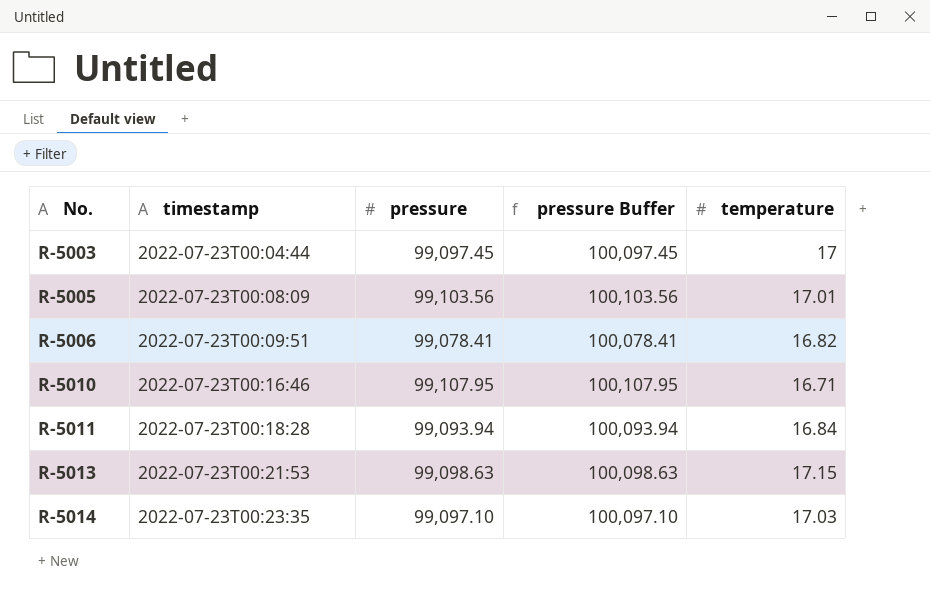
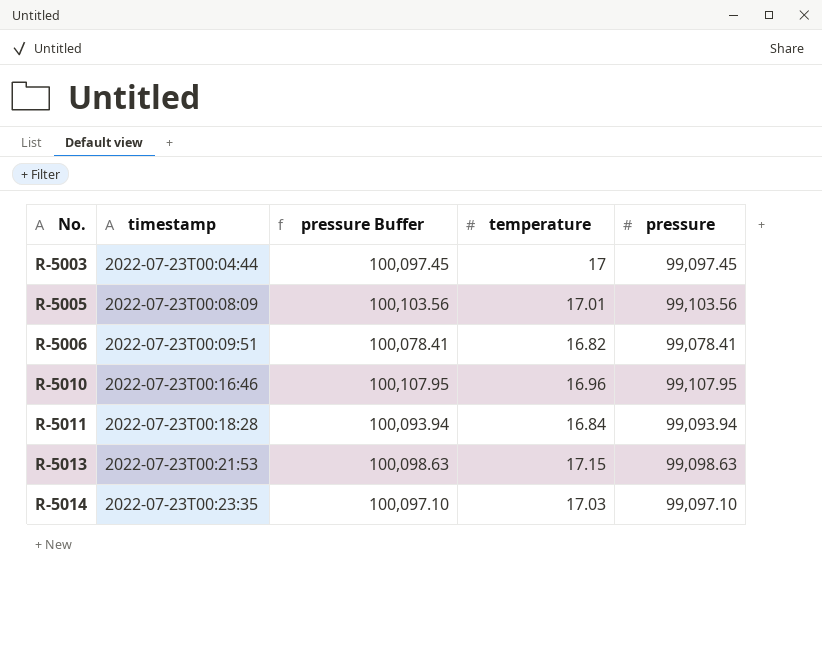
column pressure | position: 3 -> 5
R-5010 | temperature: 16.71 -> 16.96

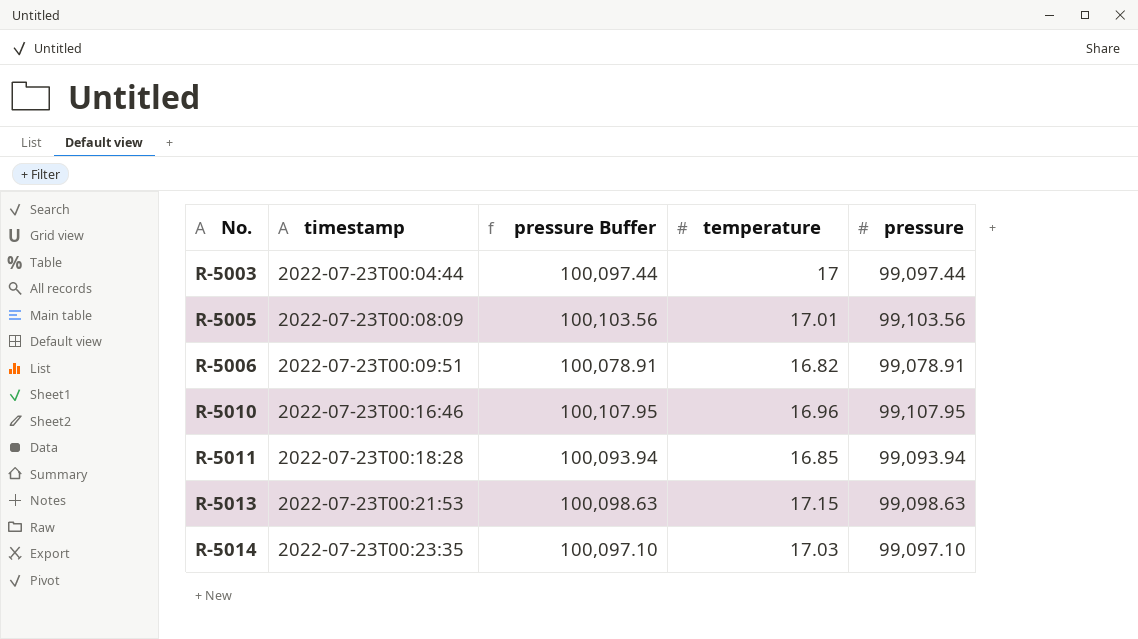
R-5003 | pressure Buffer: 100,097.45 -> 100,097.44
R-5003 | pressure: 99,097.45 -> 99,097.44
R-5006 | pressure Buffer: 100,078.41 -> 100,078.91
R-5006 | pressure: 99,078.41 -> 99,078.91
R-5011 | temperature: 16.84 -> 16.85

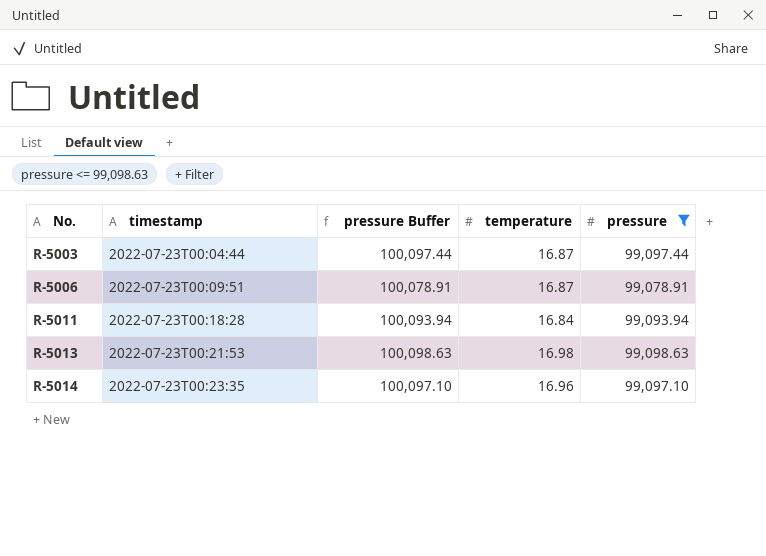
filter: none -> pressure <= 99,098.63
R-5003 | temperature: 17 -> 16.87
R-5006 | temperature: 16.82 -> 16.87
R-5011 | temperature: 16.85 -> 16.84
R-5013 | temperature: 17.15 -> 16.98
R-5014 | temperature: 17.03 -> 16.96

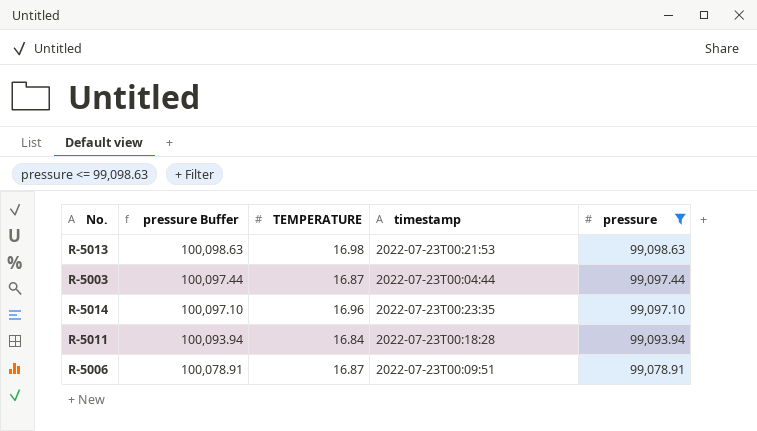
row order: No. ascending -> pressure Buffer descending
column name: temperature -> TEMPERATURE
column timestamp | position: 2 -> 4

